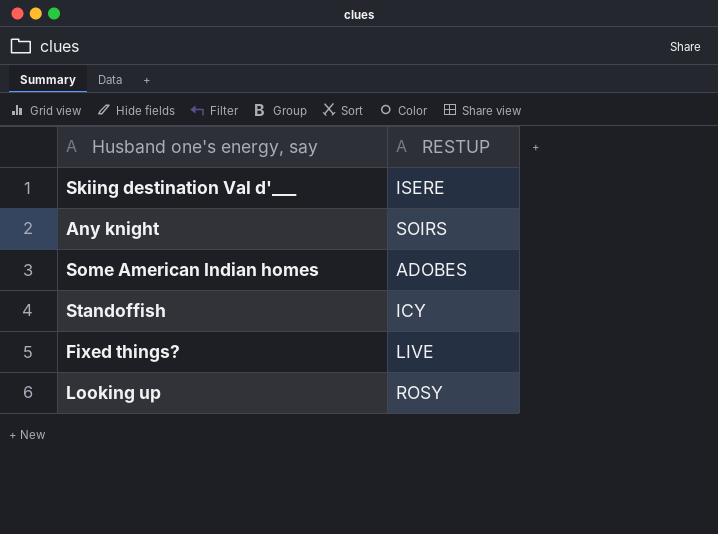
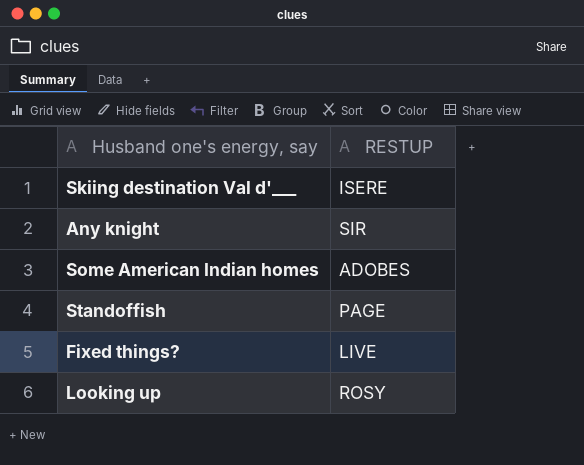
Any knight | RESTUP: SOIRS -> SIR
Standoffish | RESTUP: ICY -> PAGE

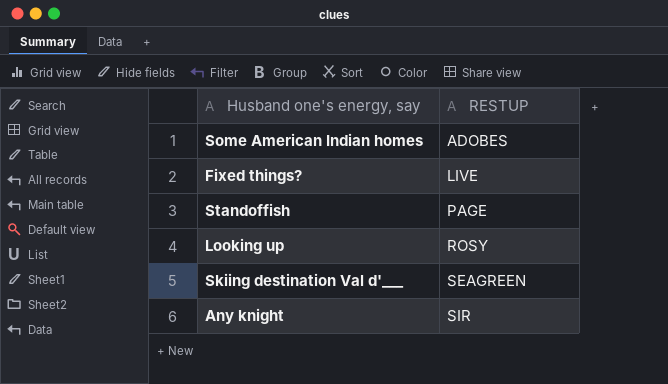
row order: none -> RESTUP ascending
Skiing destination Val d'___ | RESTUP: ISERE -> SEAGREEN

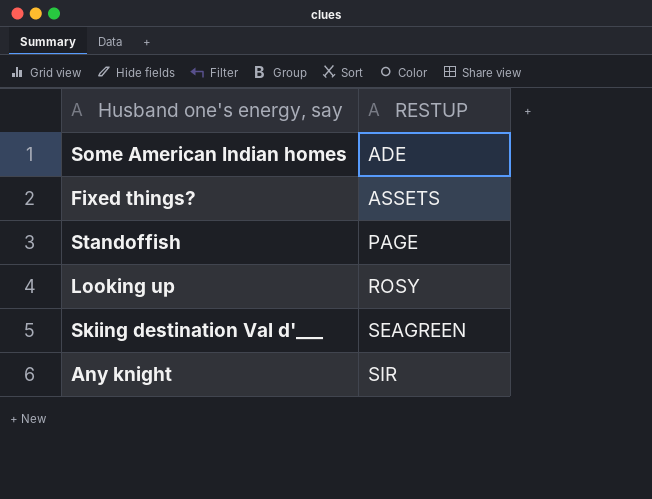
Some American Indian homes | RESTUP: ADOBES -> ADE
Fixed things? | RESTUP: LIVE -> ASSETS

